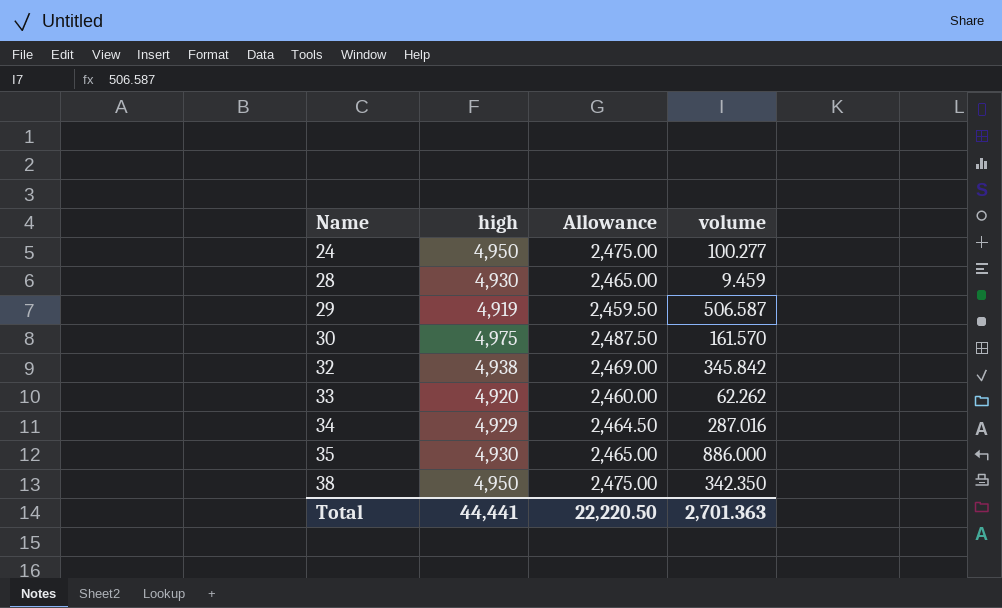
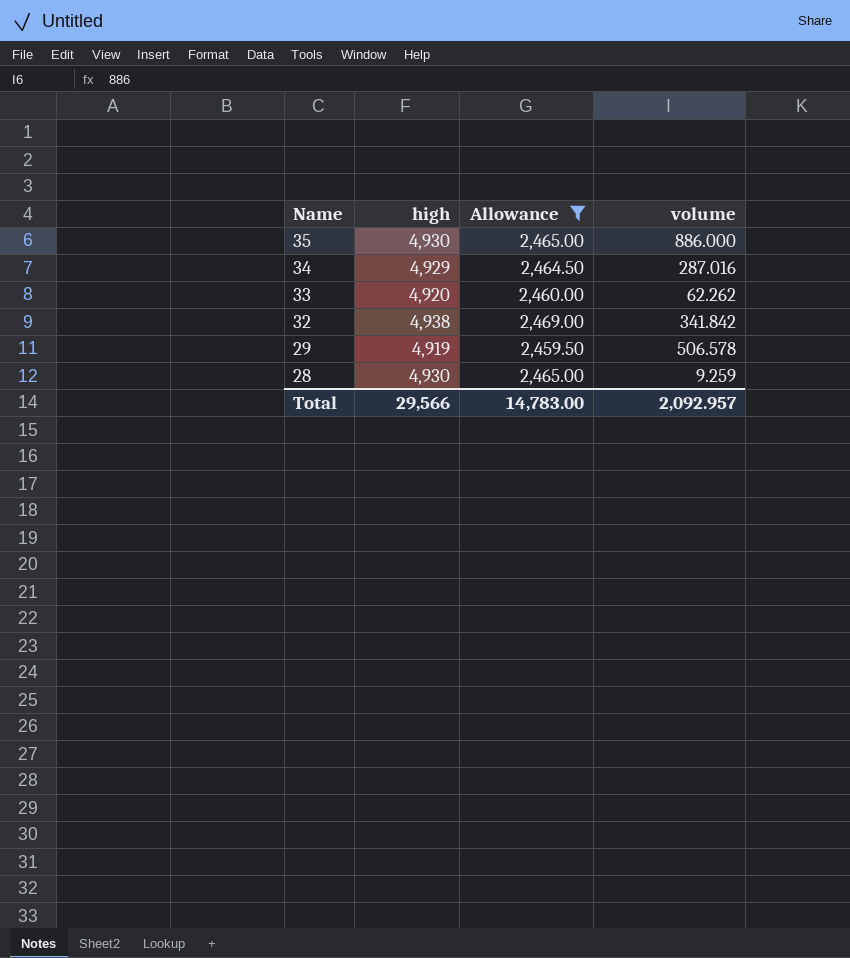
filter: none -> Allowance <= 2,469.00
row order: Name ascending -> Name descending
32 | volume: 345.842 -> 341.842
29 | volume: 506.587 -> 506.578
28 | volume: 9.459 -> 9.259
Total | high: 44,441 -> 29,566
Total | Allowance: 22,220.50 -> 14,783.00
Total | volume: 2,701.363 -> 2,092.957

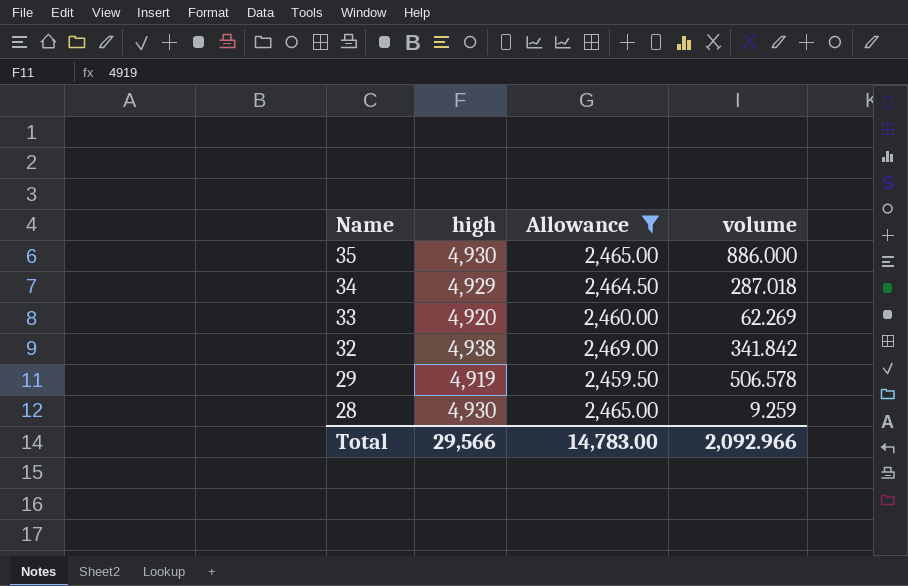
34 | volume: 287.016 -> 287.018
33 | volume: 62.262 -> 62.269
Total | volume: 2,092.957 -> 2,092.966

